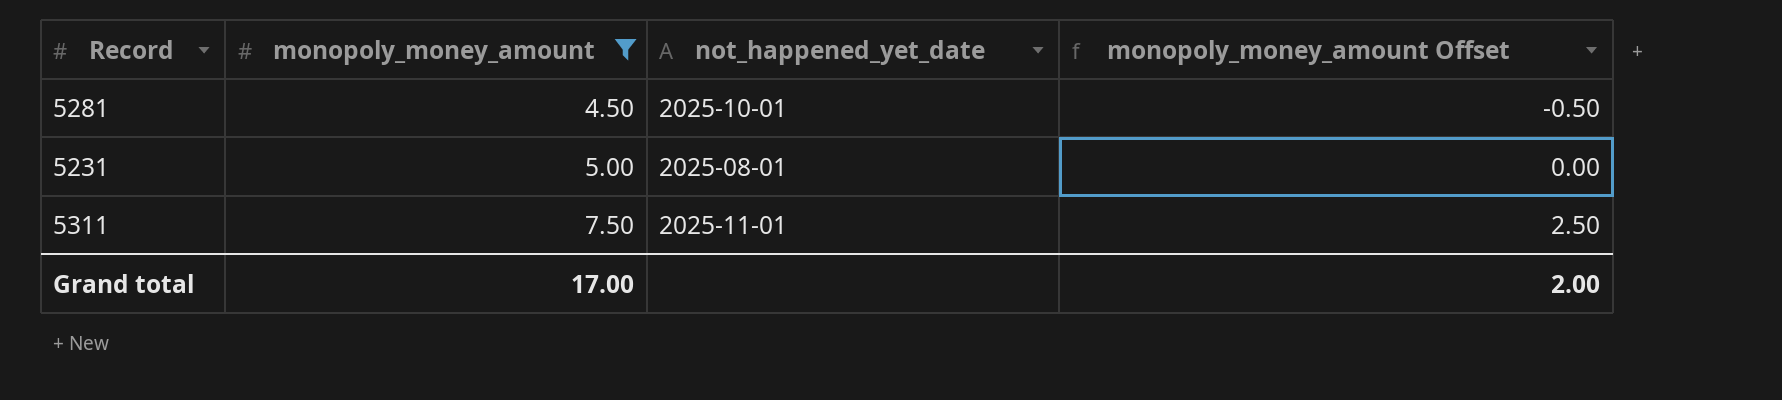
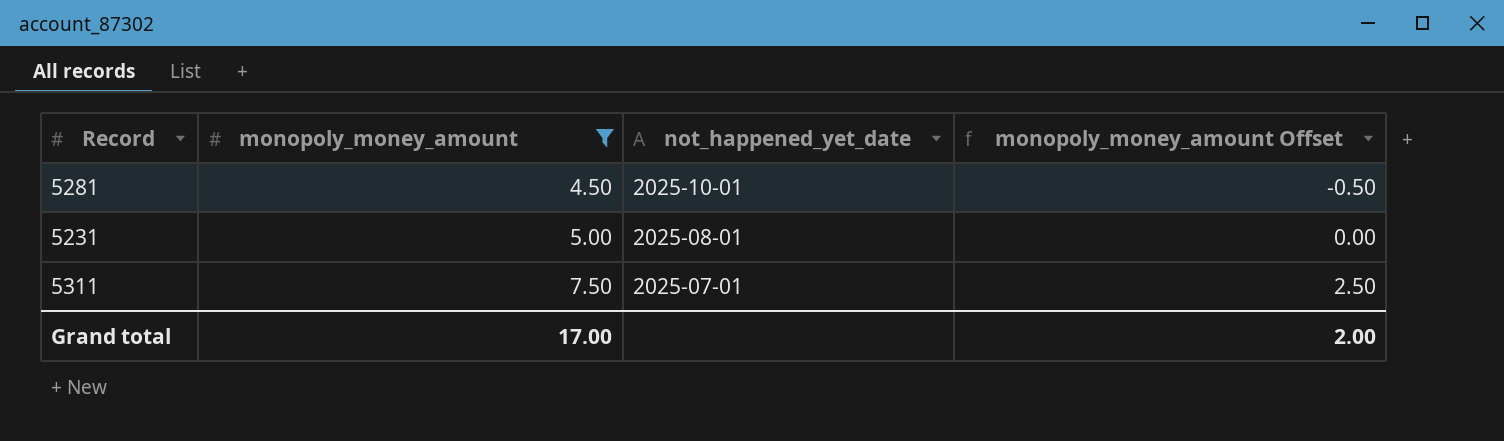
5311 | not_happened_yet_date: 2025-11-01 -> 2025-07-01

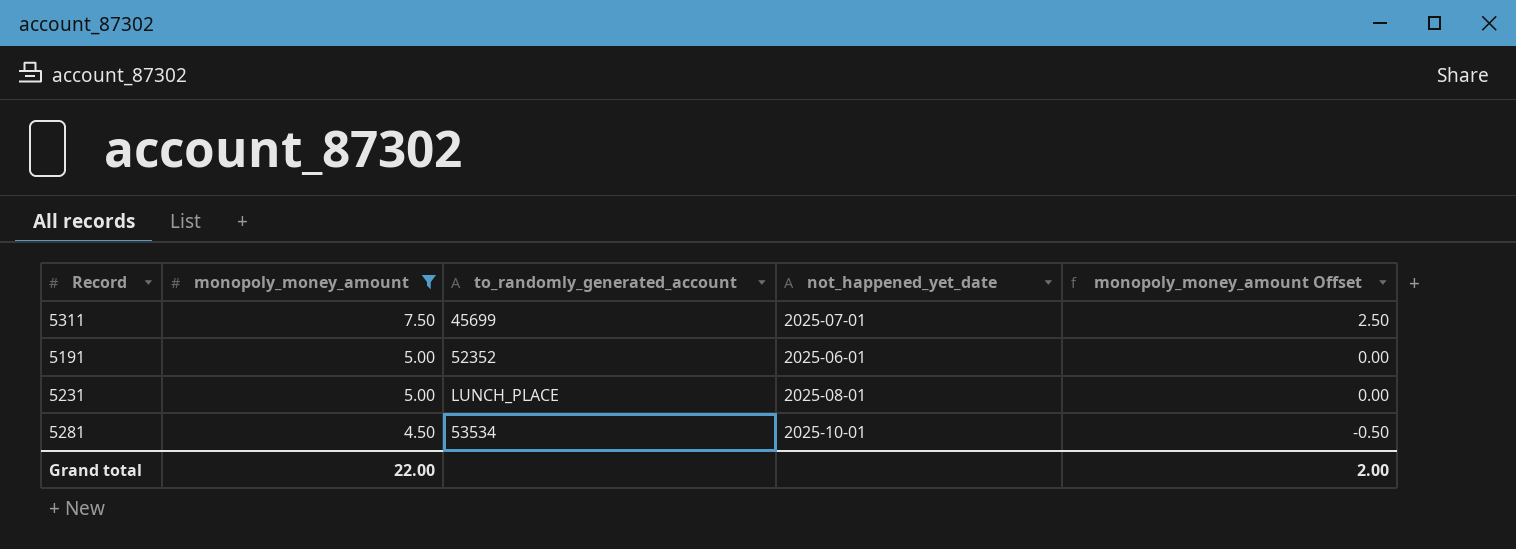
row order: monopoly_money_amount ascending -> monopoly_money_amount descending
column to_randomly_generated_account | position: none -> 3
row 5191: none -> 5.00 | 52352 | 2025-06-01 | 0.00
Grand total | monopoly_money_amount: 17.00 -> 22.00

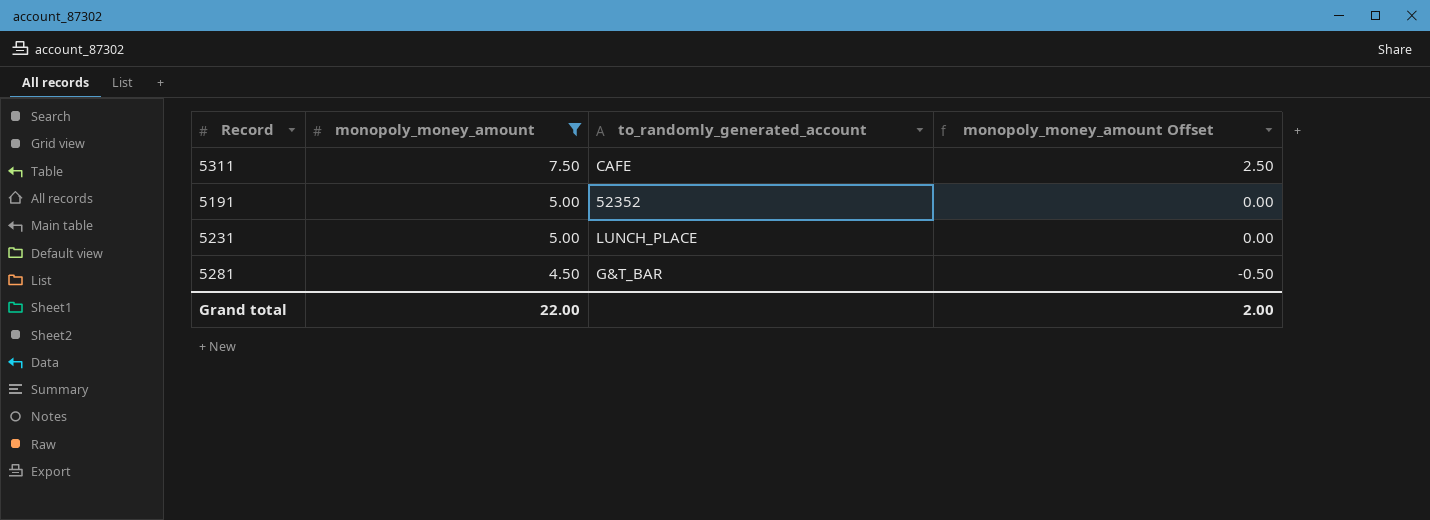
column not_happened_yet_date | position: 4 -> none
5311 | to_randomly_generated_account: 45699 -> CAFE
5281 | to_randomly_generated_account: 53534 -> G&T_BAR

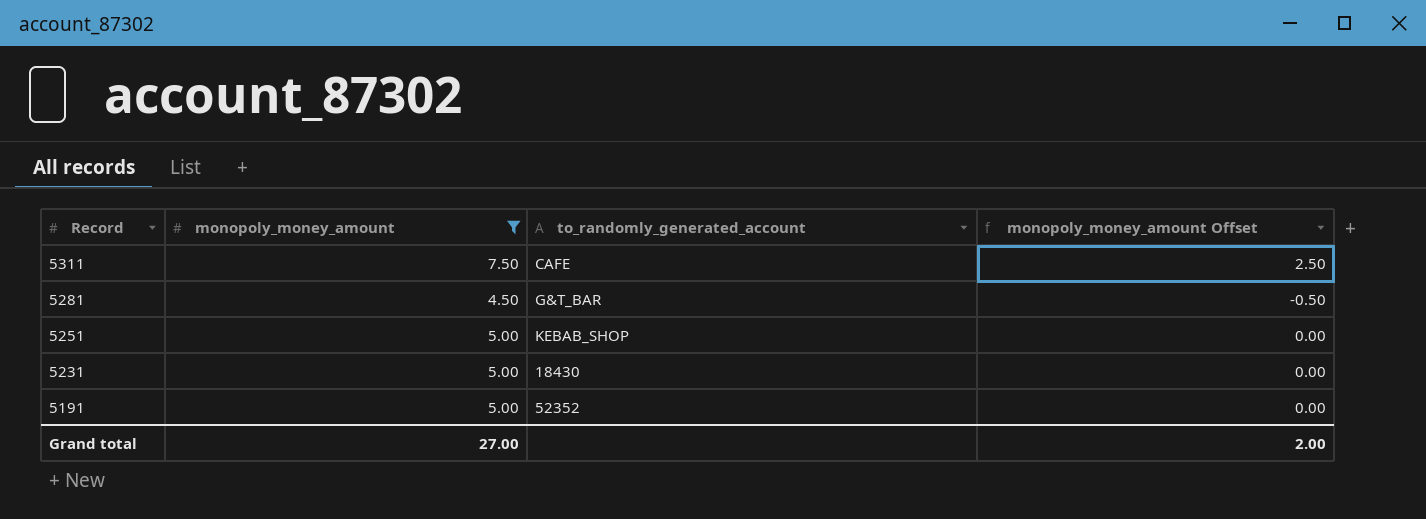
row order: monopoly_money_amount descending -> Record descending
row 5251: none -> 5.00 | KEBAB_SHOP | 0.00
5231 | to_randomly_generated_account: LUNCH_PLACE -> 18430
Grand total | monopoly_money_amount: 22.00 -> 27.00

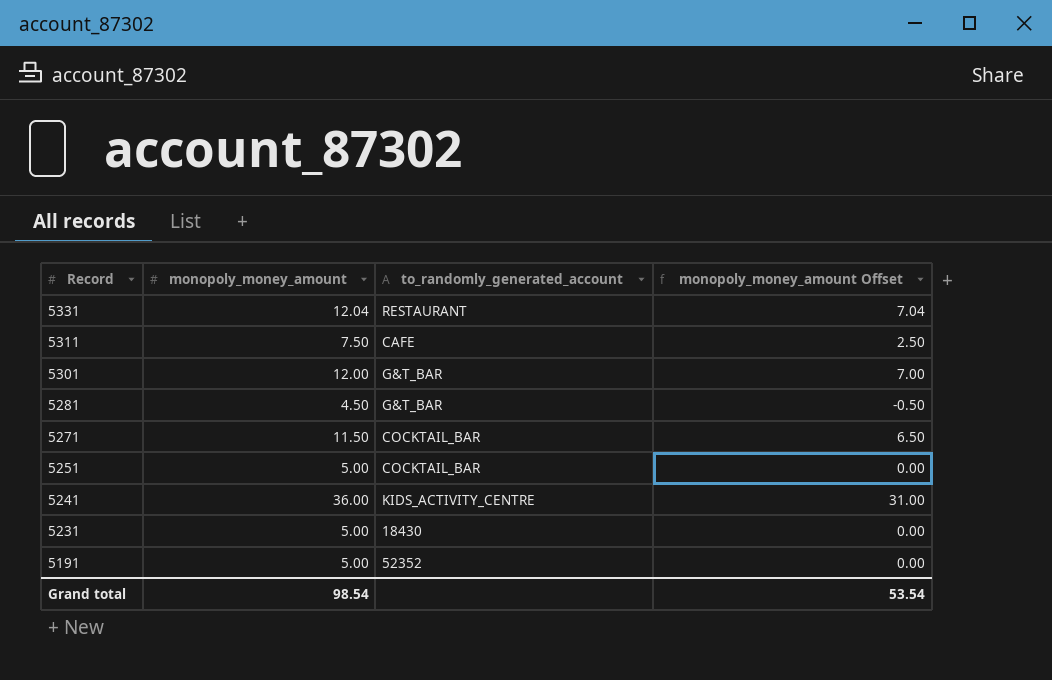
filter: monopoly_money_amount <= 7.50 -> none
5251 | to_randomly_generated_account: KEBAB_SHOP -> COCKTAIL_BAR
Grand total | monopoly_money_amount: 27.00 -> 98.54
Grand total | monopoly_money_amount Offset: 2.00 -> 53.54

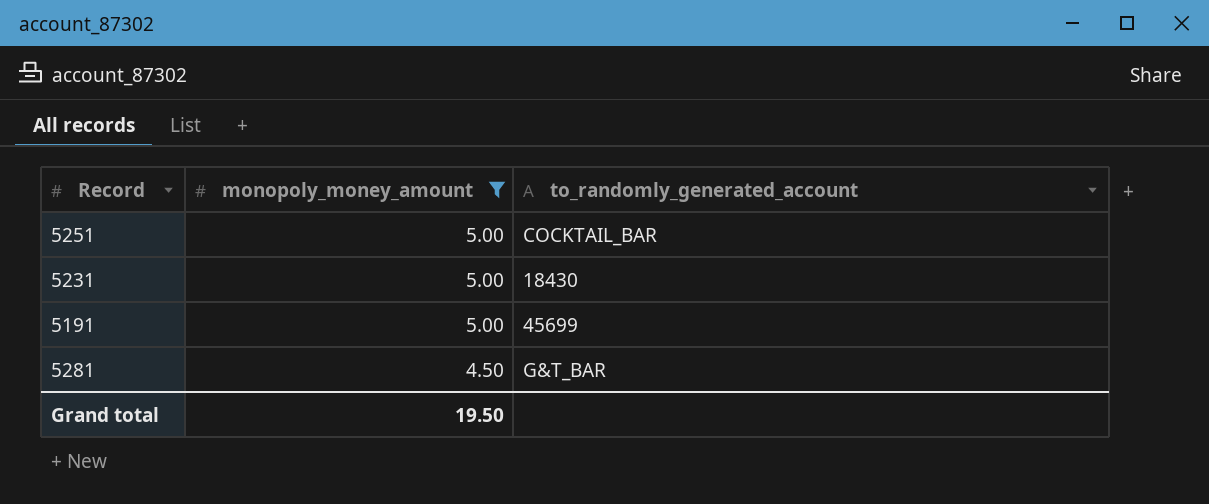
filter: none -> monopoly_money_amount <= 5.00
row order: Record descending -> monopoly_money_amount descending
column monopoly_money_amount Offset | formula: [monopoly_money_amount] - 5 -> none
5191 | to_randomly_generated_account: 52352 -> 45699
Grand total | monopoly_money_amount: 98.54 -> 19.50

